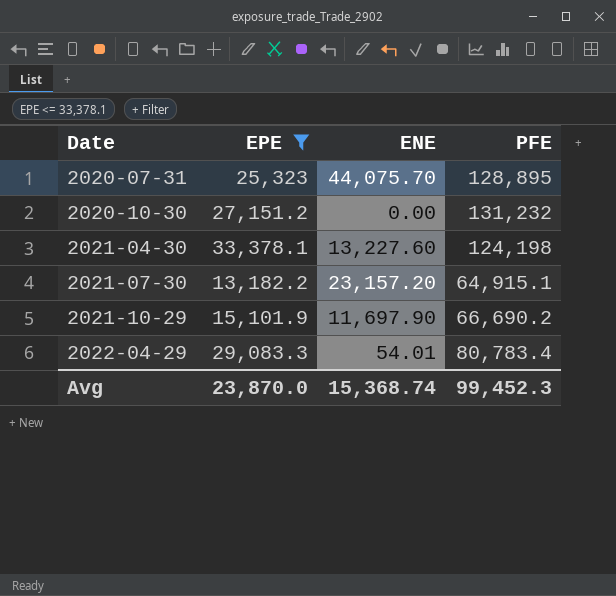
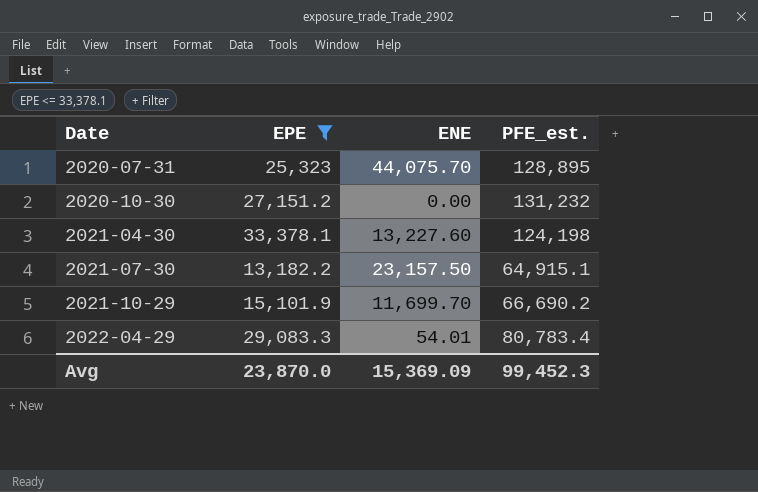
column name: PFE -> PFE_est.
2021-07-30 | ENE: 23,157.20 -> 23,157.50
2021-10-29 | ENE: 11,697.90 -> 11,699.70
Avg | ENE: 15,368.74 -> 15,369.09

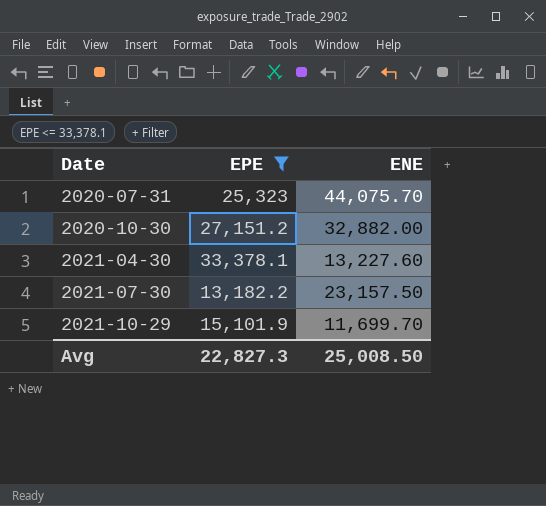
column PFE_est. | position: 4 -> none
row 2022-04-29: 29,083.3 | 54.01 | 80,783.4 -> none
2020-10-30 | ENE: 0.00 -> 32,882.00
Avg | EPE: 23,870.0 -> 22,827.3
Avg | ENE: 15,369.09 -> 25,008.50

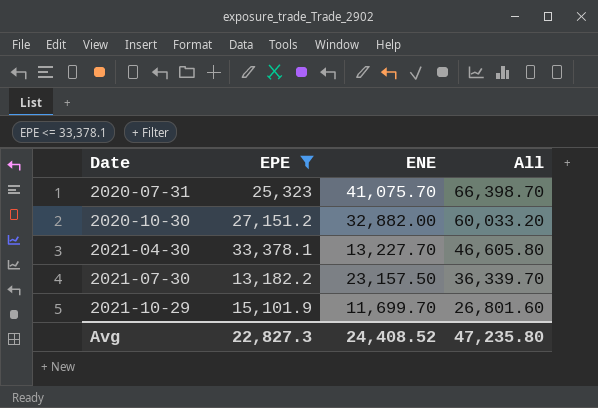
column All | formula: none -> [EPE] + [ENE]
2020-07-31 | ENE: 44,075.70 -> 41,075.70
2021-04-30 | ENE: 13,227.60 -> 13,227.70
Avg | ENE: 25,008.50 -> 24,408.52

